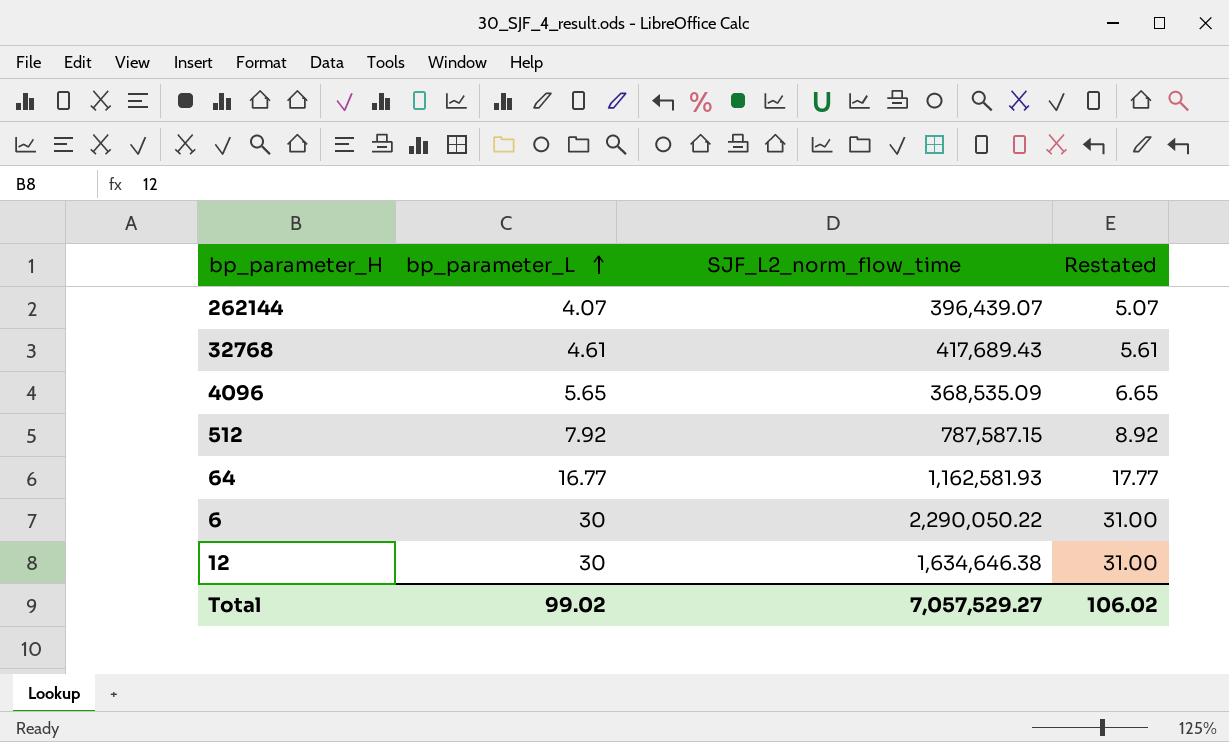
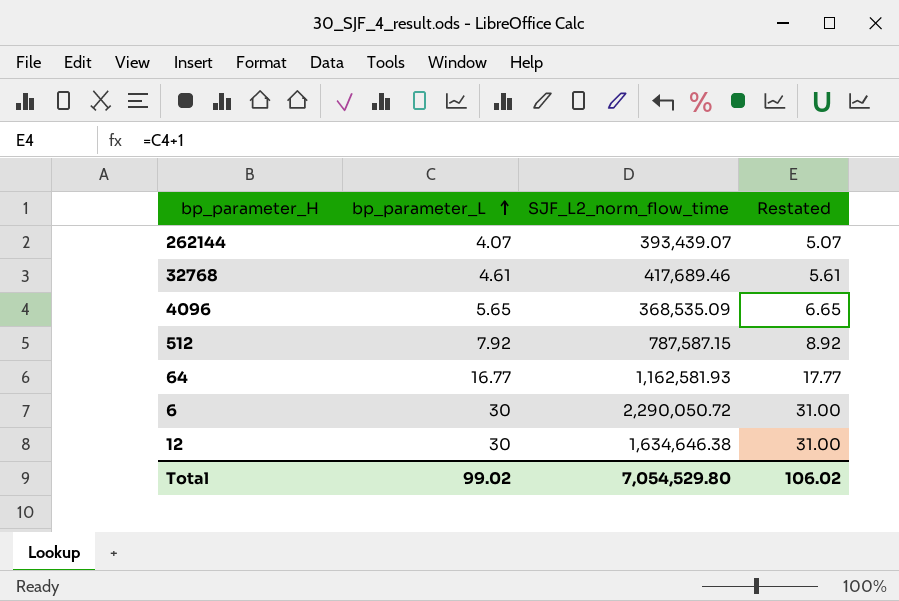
262144 | SJF_L2_norm_flow_time: 396,439.07 -> 393,439.07
32768 | SJF_L2_norm_flow_time: 417,689.43 -> 417,689.46
6 | SJF_L2_norm_flow_time: 2,290,050.22 -> 2,290,050.72
Total | SJF_L2_norm_flow_time: 7,057,529.27 -> 7,054,529.80

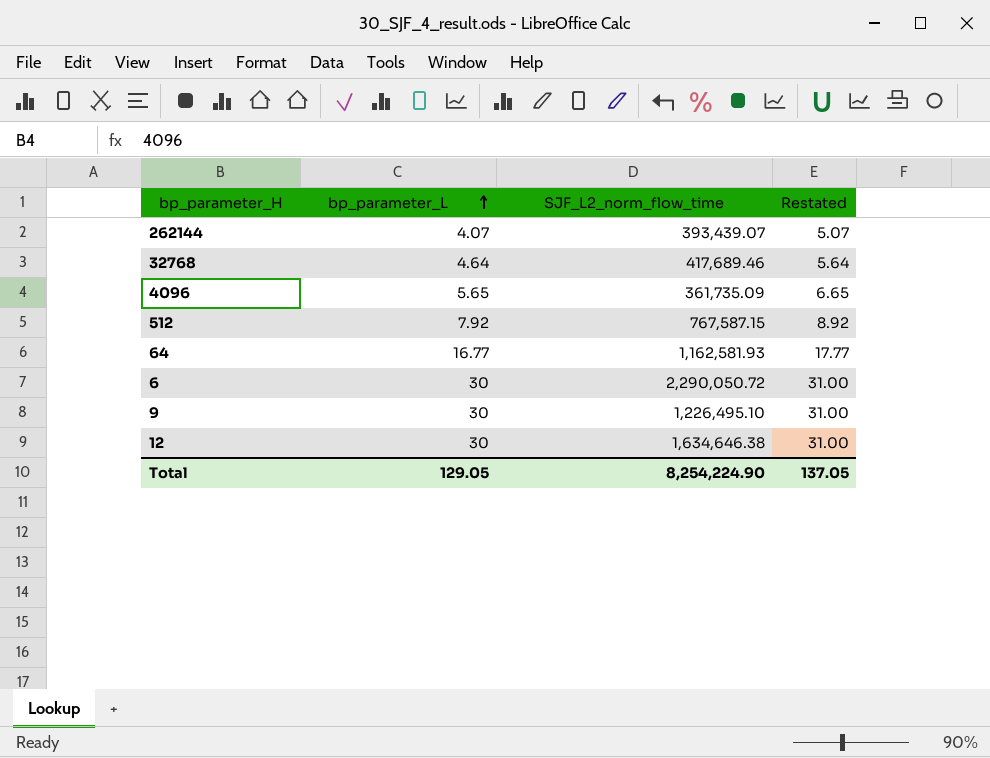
32768 | bp_parameter_L: 4.61 -> 4.64
32768 | Restated: 5.61 -> 5.64
4096 | SJF_L2_norm_flow_time: 368,535.09 -> 361,735.09
512 | SJF_L2_norm_flow_time: 787,587.15 -> 767,587.15
row 9: none -> 30 | 1,226,495.10 | 31.00
Total | bp_parameter_L: 99.02 -> 129.05
Total | SJF_L2_norm_flow_time: 7,054,529.80 -> 8,254,224.90
Total | Restated: 106.02 -> 137.05

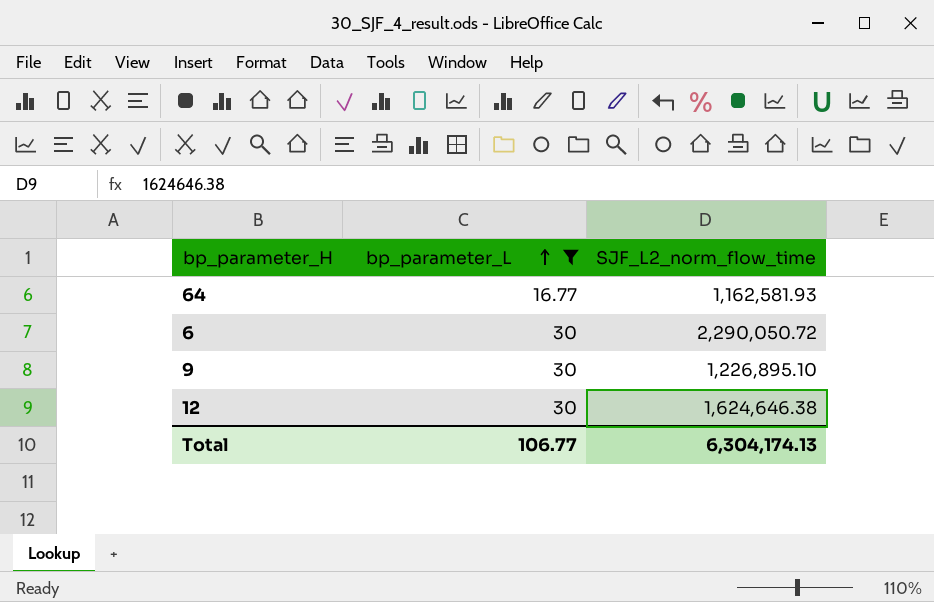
filter: none -> bp_parameter_L >= 16.77
column Restated | formula: [bp_parameter_L] + 1 -> none
9 | SJF_L2_norm_flow_time: 1,226,495.10 -> 1,226,895.10
12 | SJF_L2_norm_flow_time: 1,634,646.38 -> 1,624,646.38
Total | bp_parameter_L: 129.05 -> 106.77
Total | SJF_L2_norm_flow_time: 8,254,224.90 -> 6,304,174.13

